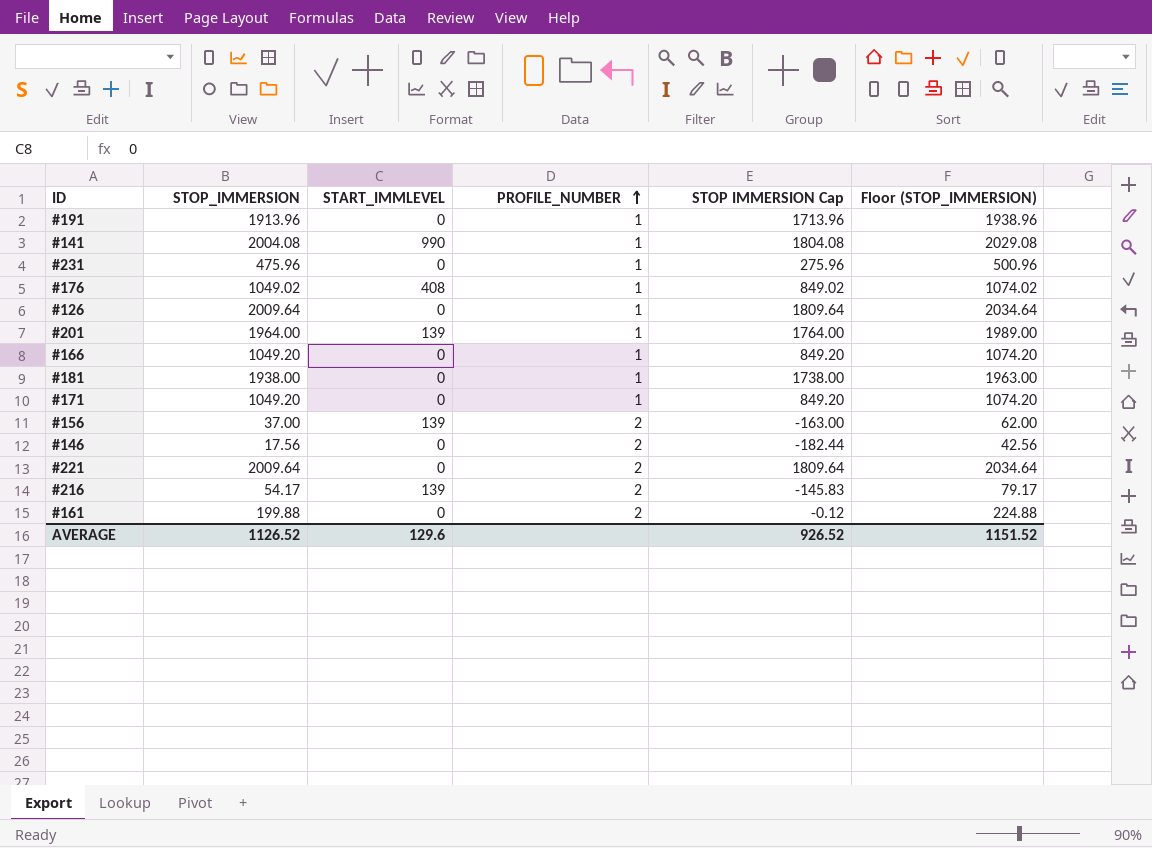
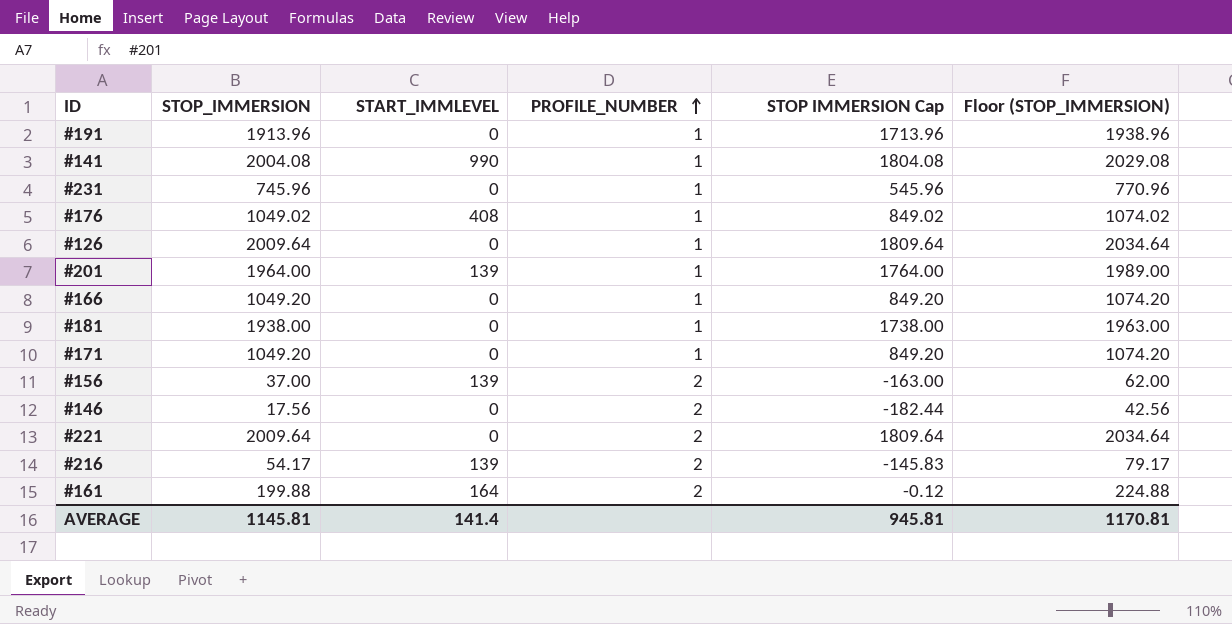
#231 | STOP_IMMERSION: 475.96 -> 745.96
#231 | STOP IMMERSION Cap: 275.96 -> 545.96
#231 | Floor (STOP_IMMERSION): 500.96 -> 770.96
#161 | START_IMMLEVEL: 0 -> 164
AVERAGE | STOP_IMMERSION: 1126.52 -> 1145.81
AVERAGE | START_IMMLEVEL: 129.6 -> 141.4
AVERAGE | STOP IMMERSION Cap: 926.52 -> 945.81
AVERAGE | Floor (STOP_IMMERSION): 1151.52 -> 1170.81

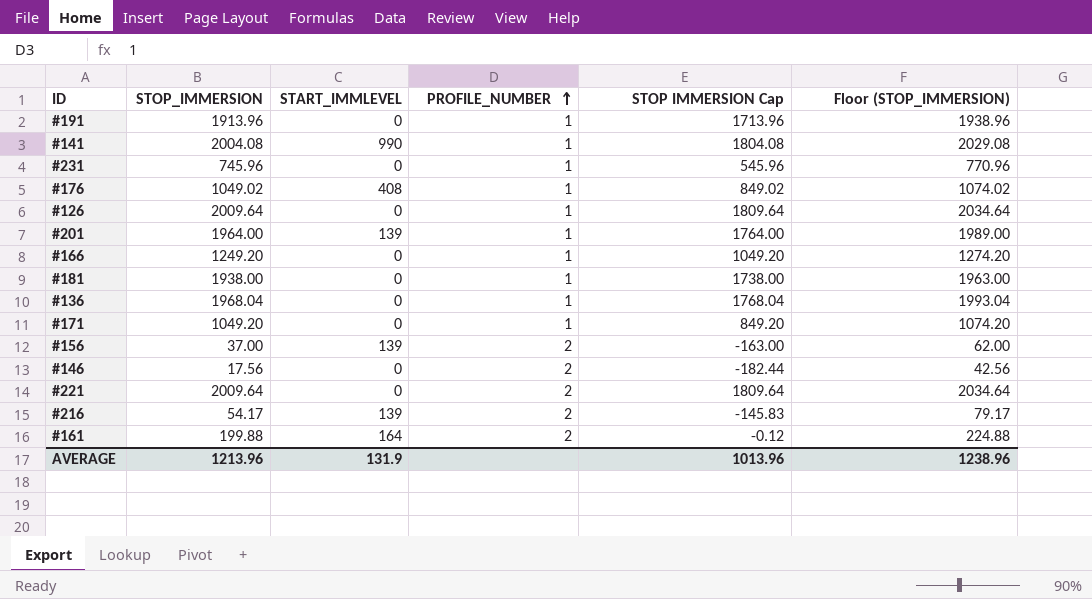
#166 | STOP_IMMERSION: 1049.20 -> 1249.20
#166 | STOP IMMERSION Cap: 849.20 -> 1049.20
#166 | Floor (STOP_IMMERSION): 1074.20 -> 1274.20
row #136: none -> 1968.04 | 0 | 1 | 1768.04 | 1993.04
AVERAGE | STOP_IMMERSION: 1145.81 -> 1213.96
AVERAGE | START_IMMLEVEL: 141.4 -> 131.9
AVERAGE | STOP IMMERSION Cap: 945.81 -> 1013.96
AVERAGE | Floor (STOP_IMMERSION): 1170.81 -> 1238.96

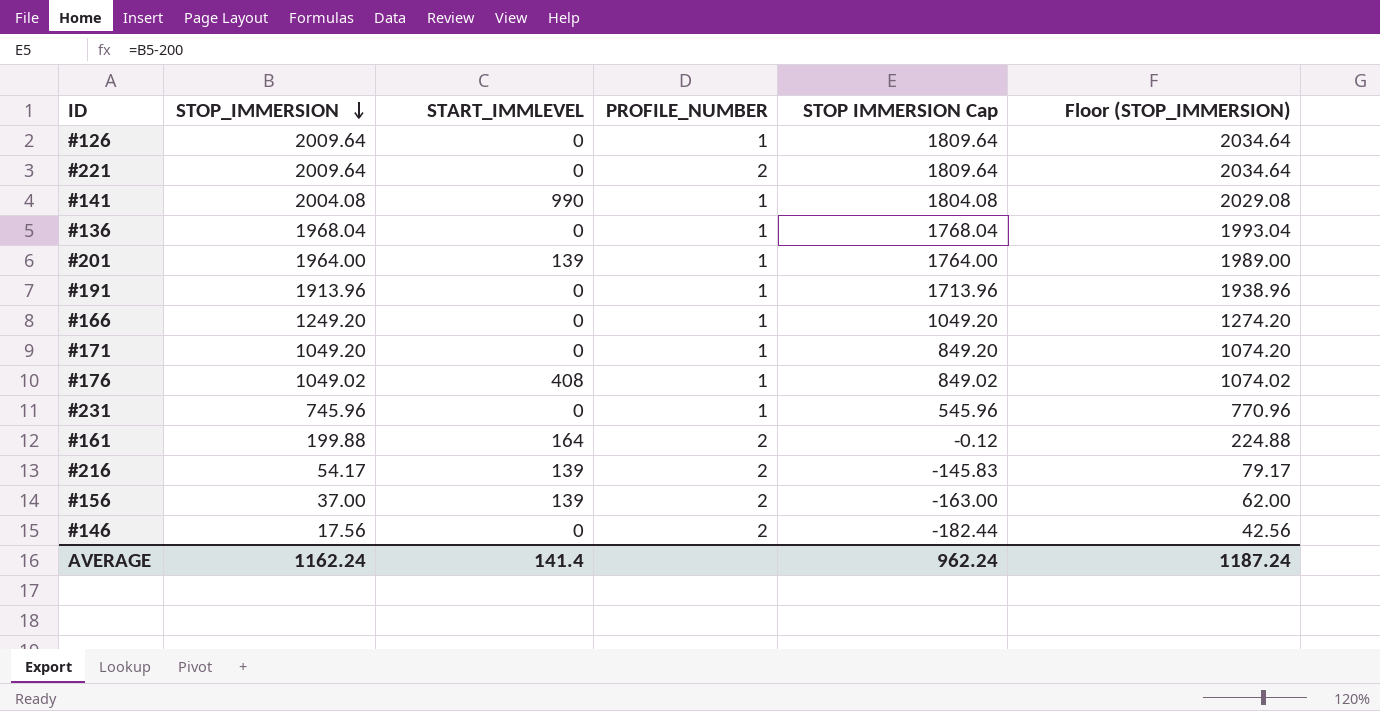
row order: PROFILE_NUMBER ascending -> STOP_IMMERSION descending
row #181: 1938.00 | 0 | 1 | 1738.00 | 1963.00 -> none
AVERAGE | STOP_IMMERSION: 1213.96 -> 1162.24
AVERAGE | START_IMMLEVEL: 131.9 -> 141.4
AVERAGE | STOP IMMERSION Cap: 1013.96 -> 962.24
AVERAGE | Floor (STOP_IMMERSION): 1238.96 -> 1187.24

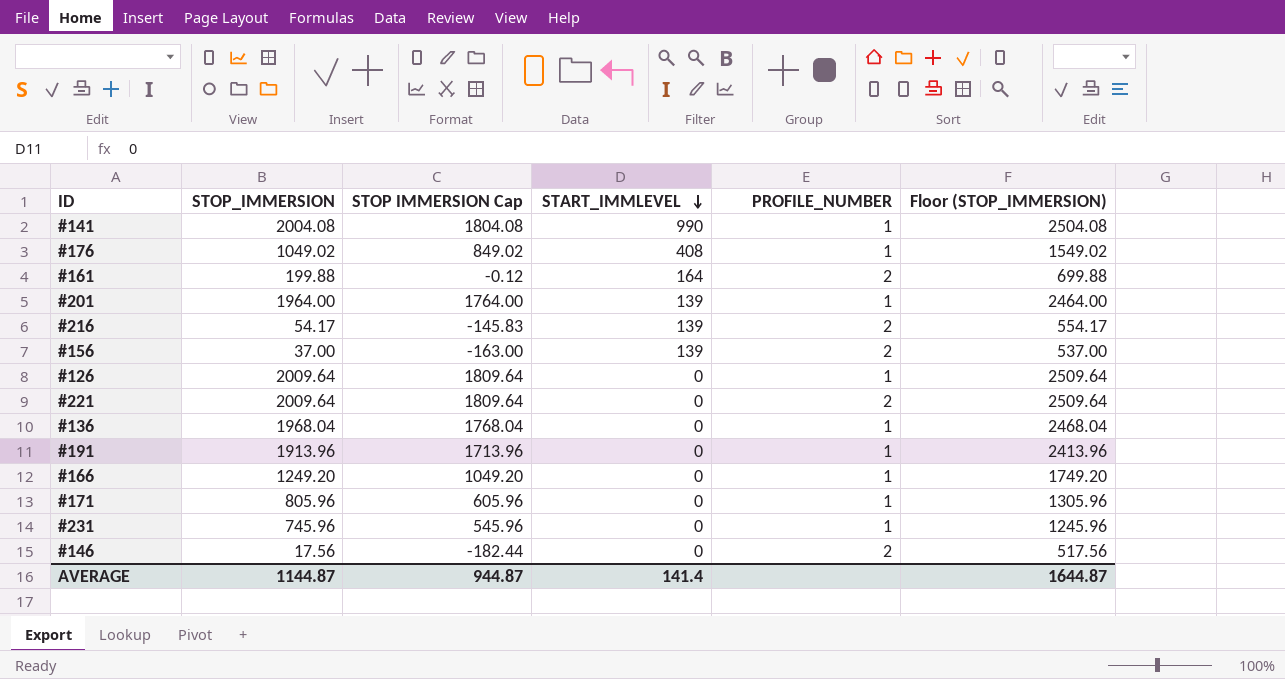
row order: STOP_IMMERSION descending -> START_IMMLEVEL descending
column STOP IMMERSION Cap | position: 5 -> 3
column Floor (STOP_IMMERSION) | formula: [STOP_IMMERSION] + 25 -> [STOP_IMMERSION] + 500
#171 | STOP_IMMERSION: 1049.20 -> 805.96
#171 | STOP IMMERSION Cap: 849.20 -> 605.96
AVERAGE | STOP_IMMERSION: 1162.24 -> 1144.87
AVERAGE | STOP IMMERSION Cap: 962.24 -> 944.87
AVERAGE | Floor (STOP_IMMERSION): 1187.24 -> 1644.87

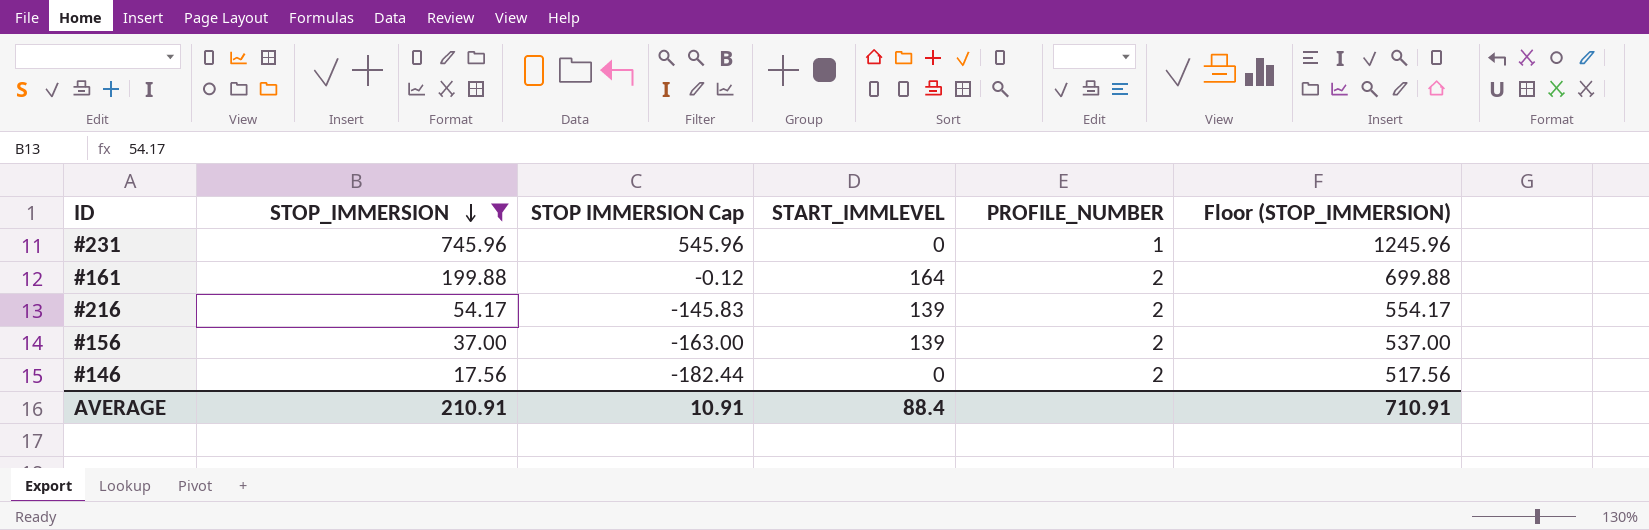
filter: none -> STOP_IMMERSION <= 745.96
row order: START_IMMLEVEL descending -> STOP_IMMERSION descending
AVERAGE | STOP_IMMERSION: 1144.87 -> 210.91
AVERAGE | STOP IMMERSION Cap: 944.87 -> 10.91
AVERAGE | START_IMMLEVEL: 141.4 -> 88.4
AVERAGE | Floor (STOP_IMMERSION): 1644.87 -> 710.91

